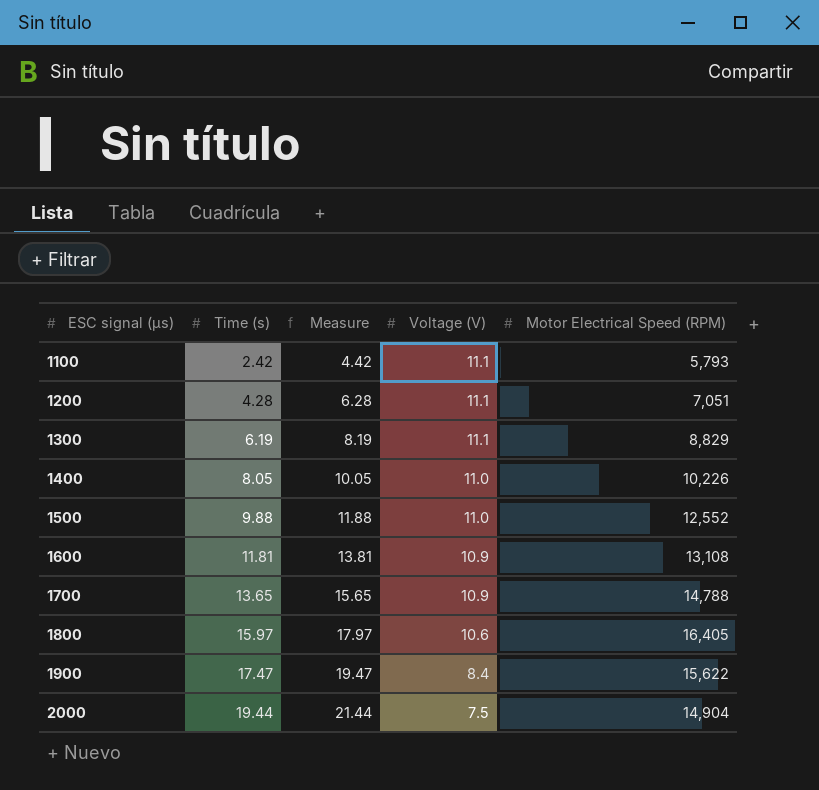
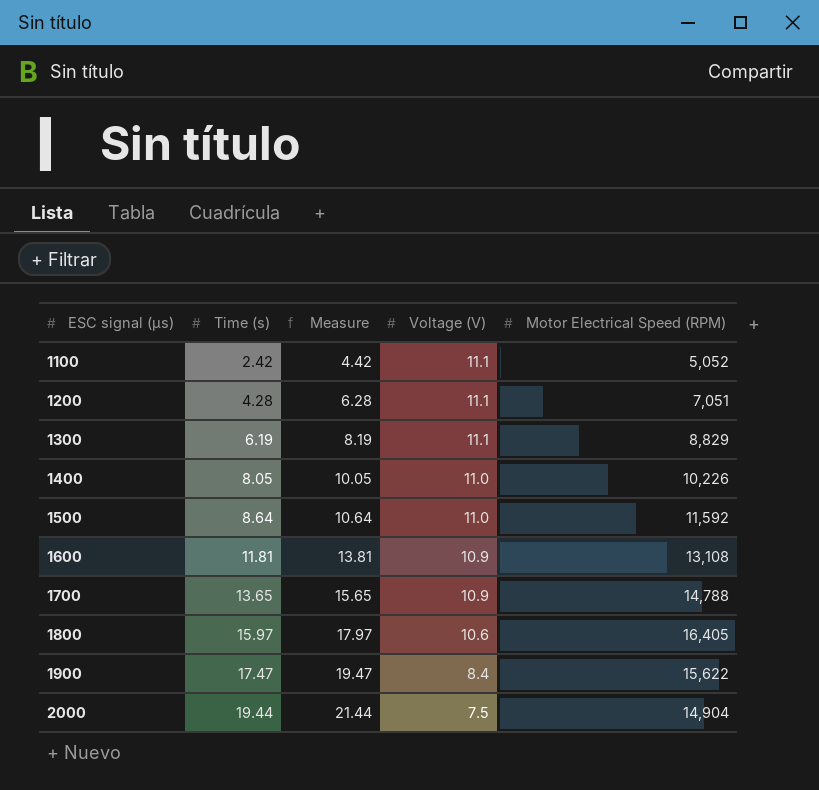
1100 | Motor Electrical Speed (RPM): 5,793 -> 5,052
1500 | Time (s): 9.88 -> 8.64
1500 | Measure: 11.88 -> 10.64
1500 | Motor Electrical Speed (RPM): 12,552 -> 11,592

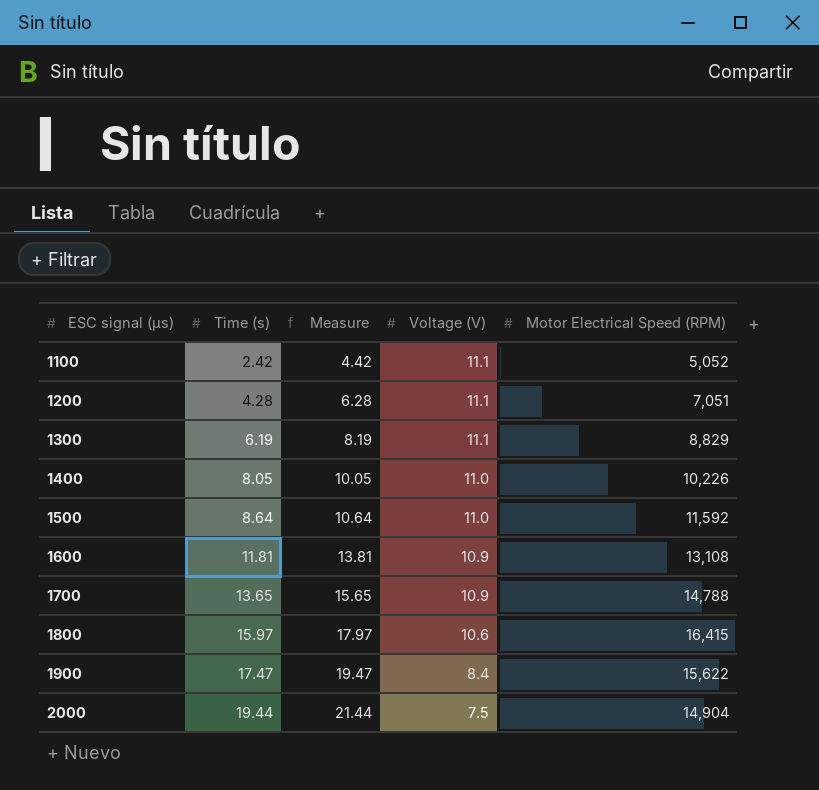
1800 | Motor Electrical Speed (RPM): 16,405 -> 16,415

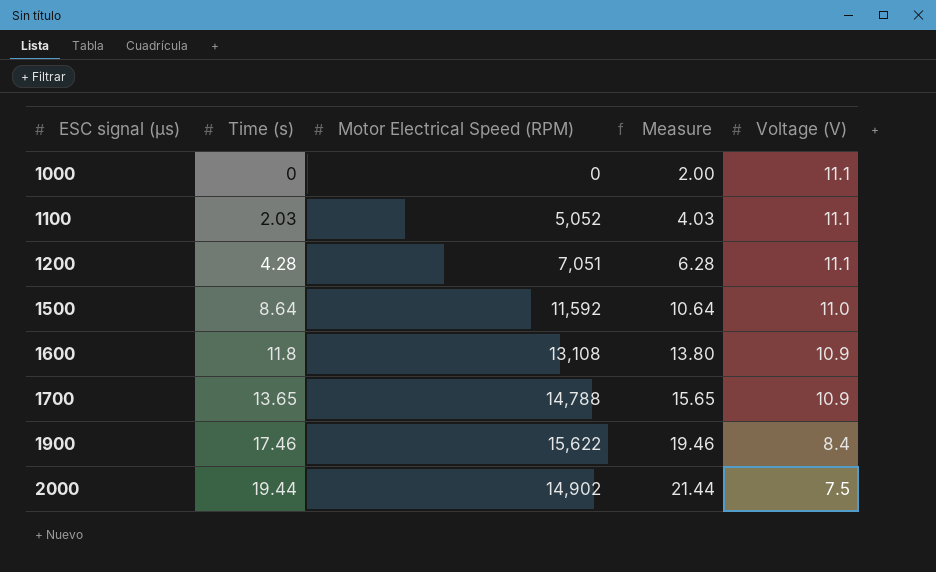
column Motor Electrical Speed (RPM) | position: 5 -> 3
row 1300: 6.19 | 8.19 | 11.1 | 8,829 -> none
row 1400: 8.05 | 10.05 | 11.0 | 10,226 -> none
row 1800: 15.97 | 17.97 | 10.6 | 16,415 -> none
row 1000: none -> 0 | 0 | 2.00 | 11.1
1100 | Time (s): 2.42 -> 2.03
1100 | Measure: 4.42 -> 4.03
1600 | Time (s): 11.81 -> 11.8
1600 | Measure: 13.81 -> 13.80
1900 | Time (s): 17.47 -> 17.46
1900 | Measure: 19.47 -> 19.46
2000 | Motor Electrical Speed (RPM): 14,904 -> 14,902

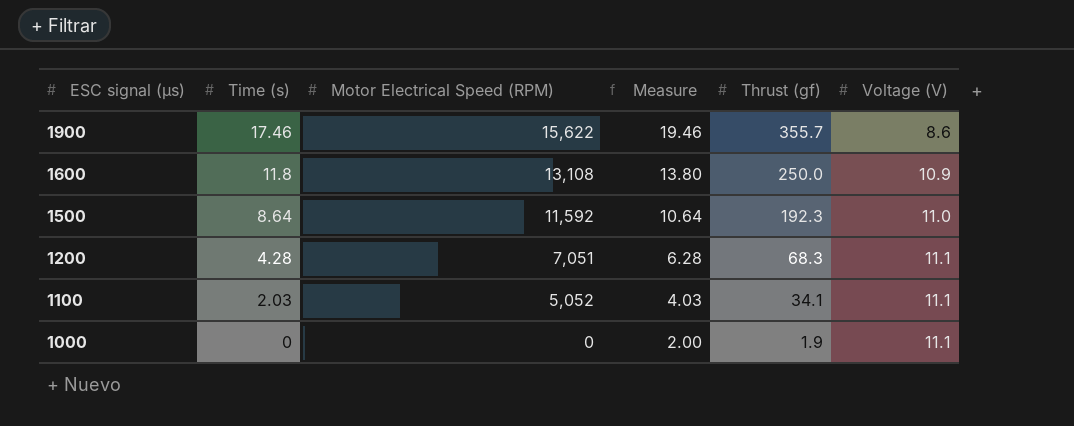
row order: ESC signal (µs) ascending -> ESC signal (µs) descending
column Thrust (gf) | position: none -> 5
row 1700: 13.65 | 14,788 | 15.65 | 10.9 -> none
row 2000: 19.44 | 14,902 | 21.44 | 7.5 -> none
1900 | Voltage (V): 8.4 -> 8.6

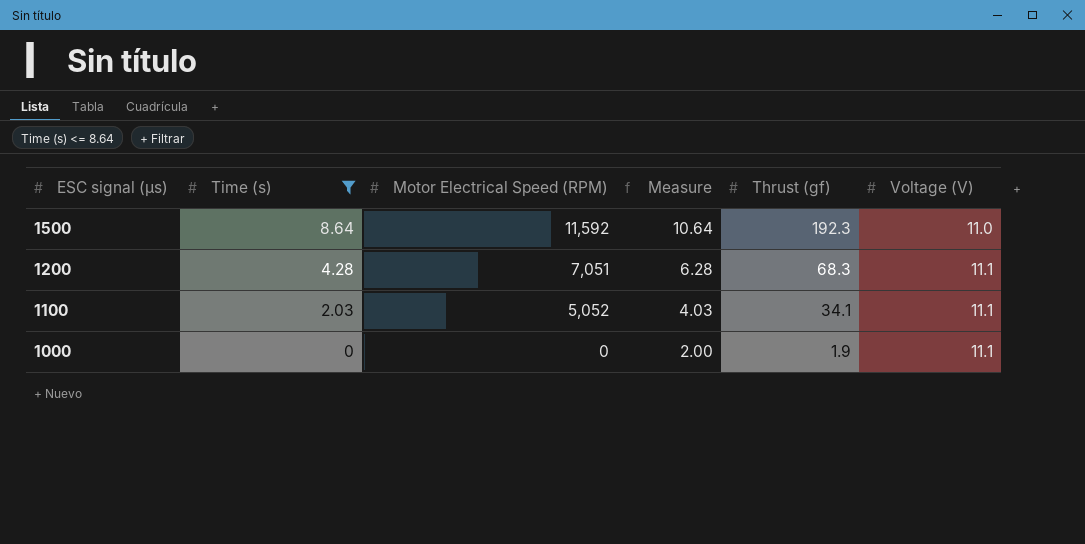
filter: none -> Time (s) <= 8.64

